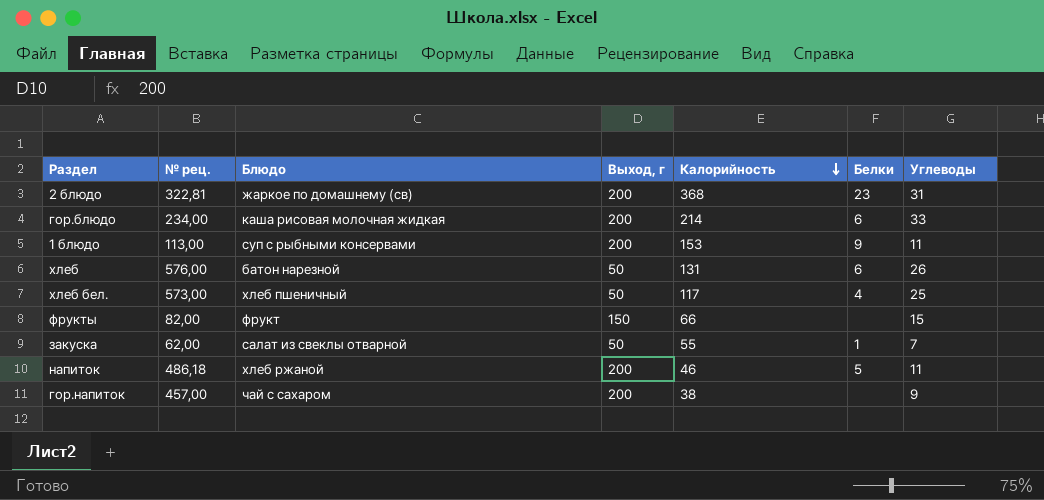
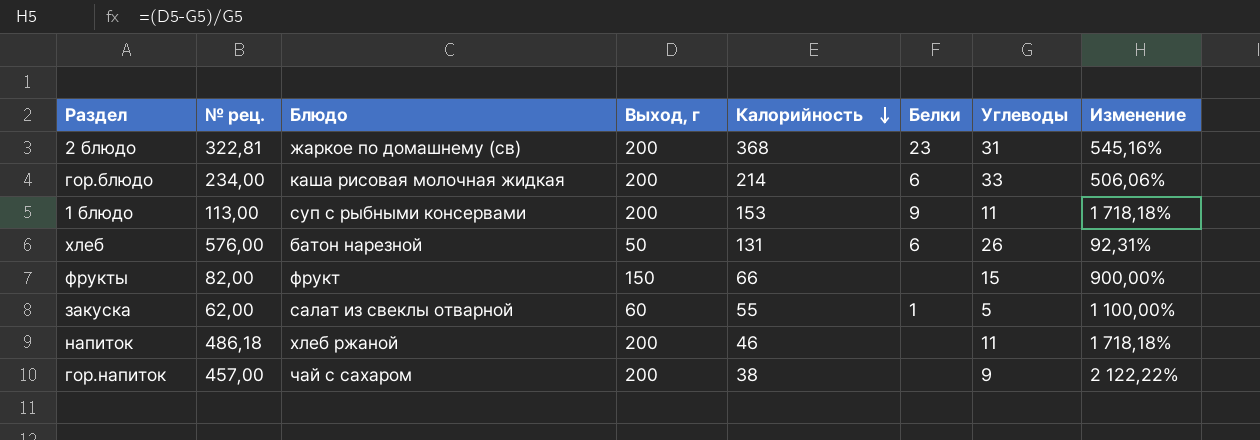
column Изменение | formula: none -> ([Выход, г] - [Углеводы]) / [Углеводы]
row хлеб бел.: 573,00 | хлеб пшеничный | 50 | 117 | 4 | 25 -> none
закуска | Выход, г: 50 -> 60
закуска | Углеводы: 7 -> 5
напиток | Белки: 5 -> none

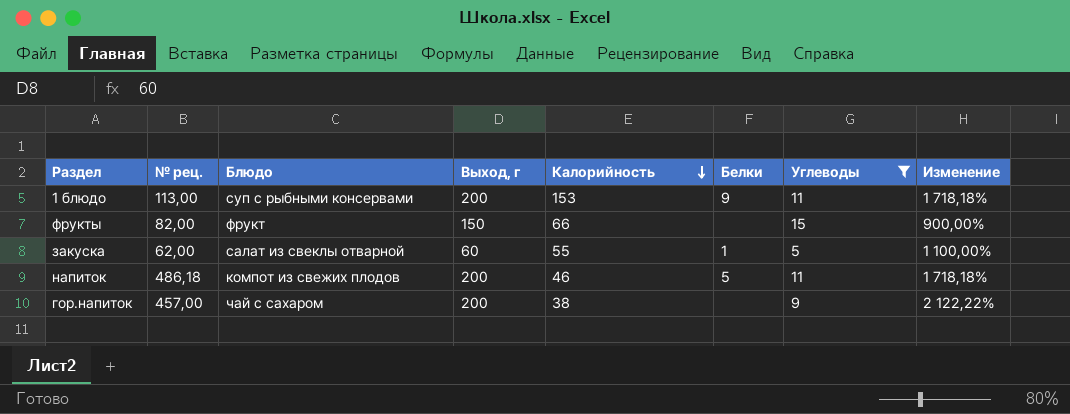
filter: none -> Углеводы <= 15
напиток | Блюдо: хлеб ржаной -> компот из свежих плодов
напиток | Белки: none -> 5

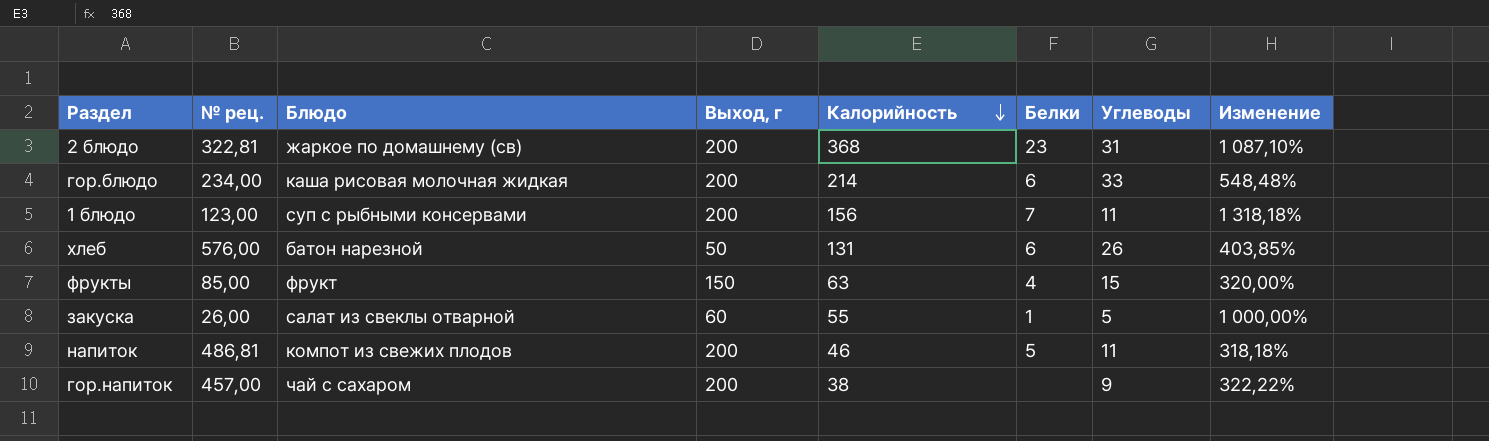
filter: Углеводы <= 15 -> none
column Изменение | formula: ([Выход, г] - [Углеводы]) / [Углеводы] -> ([Калорийность] - [Углеводы]) / [Углеводы]
1 блюдо | № рец.: 113,00 -> 123,00
1 блюдо | Калорийность: 153 -> 156
1 блюдо | Белки: 9 -> 7
фрукты | № рец.: 82,00 -> 85,00
фрукты | Калорийность: 66 -> 63
фрукты | Белки: none -> 4
закуска | № рец.: 62,00 -> 26,00
напиток | № рец.: 486,18 -> 486,81

